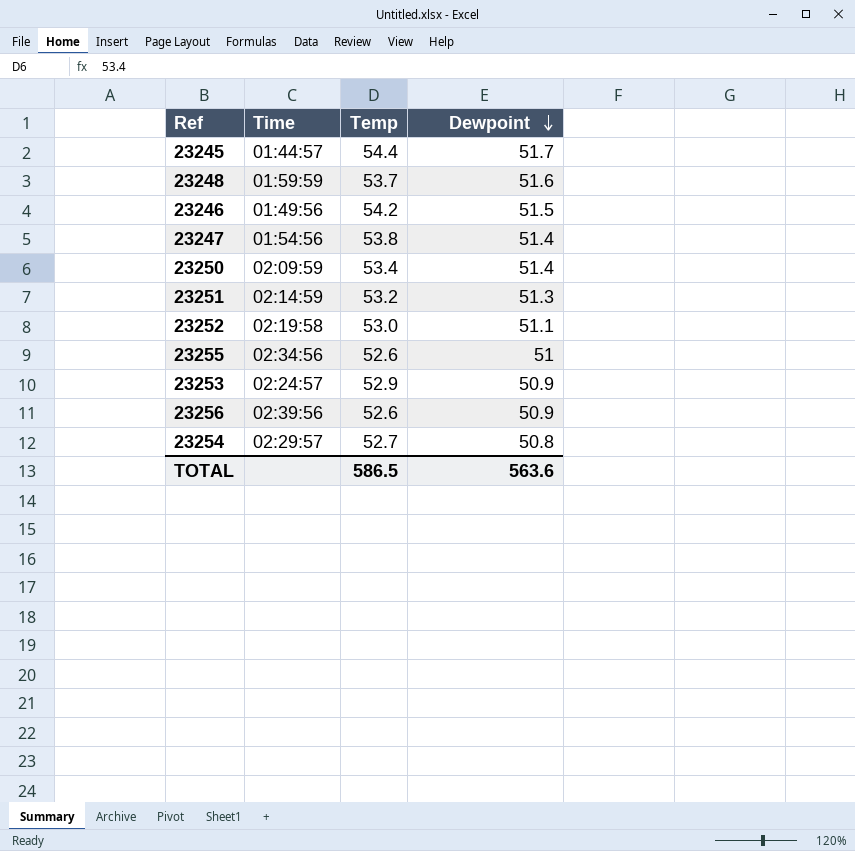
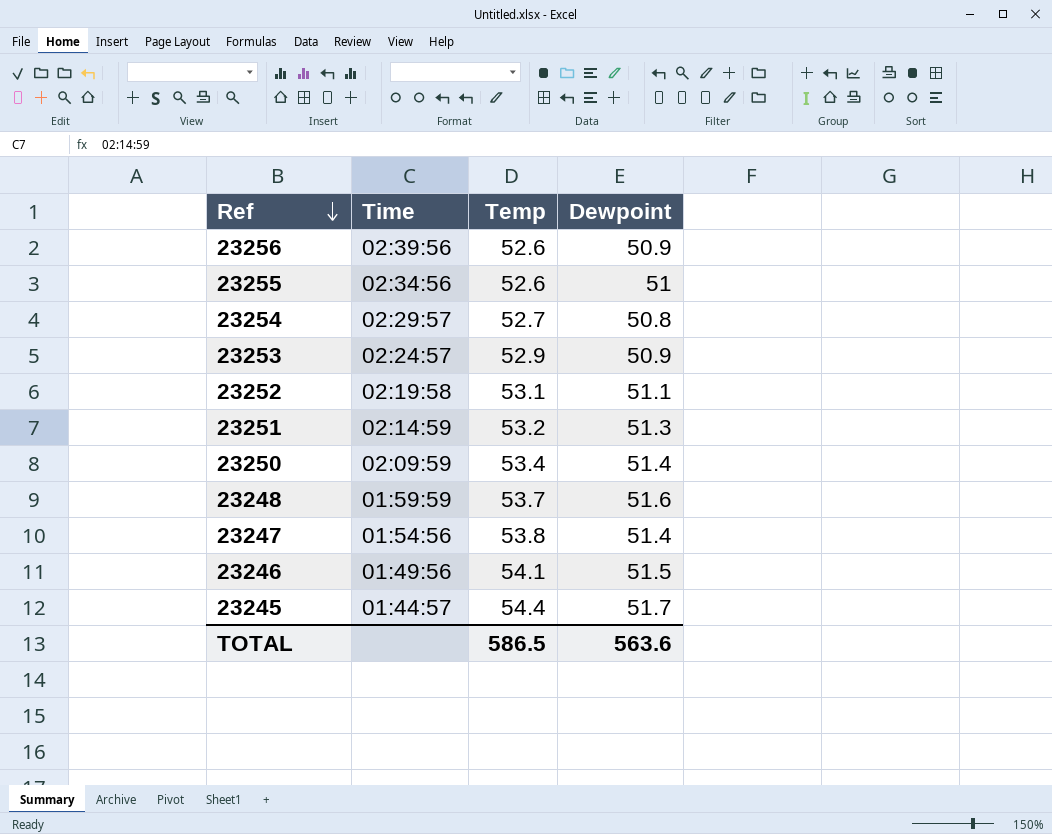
row order: Dewpoint descending -> Ref descending
23252 | Temp: 53.0 -> 53.1
23246 | Temp: 54.2 -> 54.1

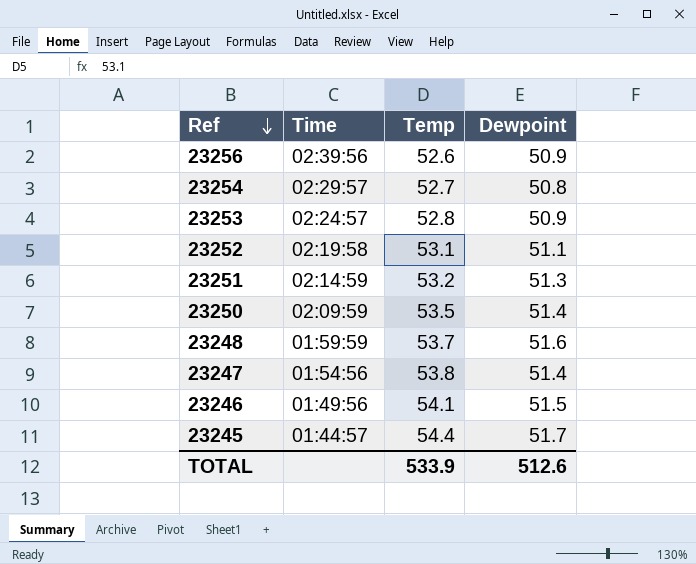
row 23255: 02:34:56 | 52.6 | 51 -> none
23253 | Temp: 52.9 -> 52.8
23250 | Temp: 53.4 -> 53.5
TOTAL | Temp: 586.5 -> 533.9
TOTAL | Dewpoint: 563.6 -> 512.6

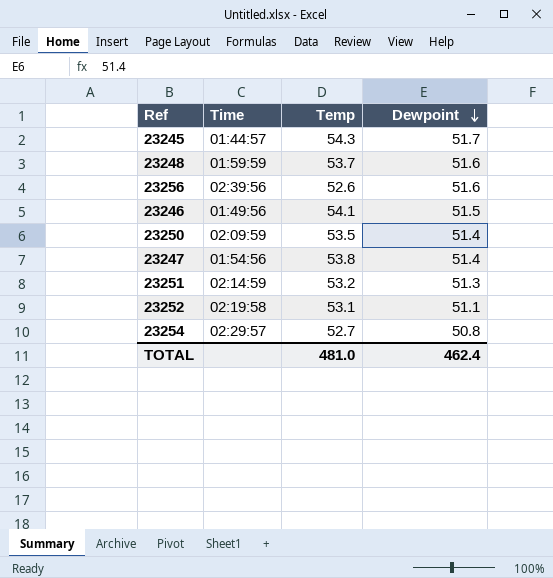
row order: Ref descending -> Dewpoint descending
row 23253: 02:24:57 | 52.8 | 50.9 -> none
23245 | Temp: 54.4 -> 54.3
23256 | Dewpoint: 50.9 -> 51.6
TOTAL | Temp: 533.9 -> 481.0
TOTAL | Dewpoint: 512.6 -> 462.4

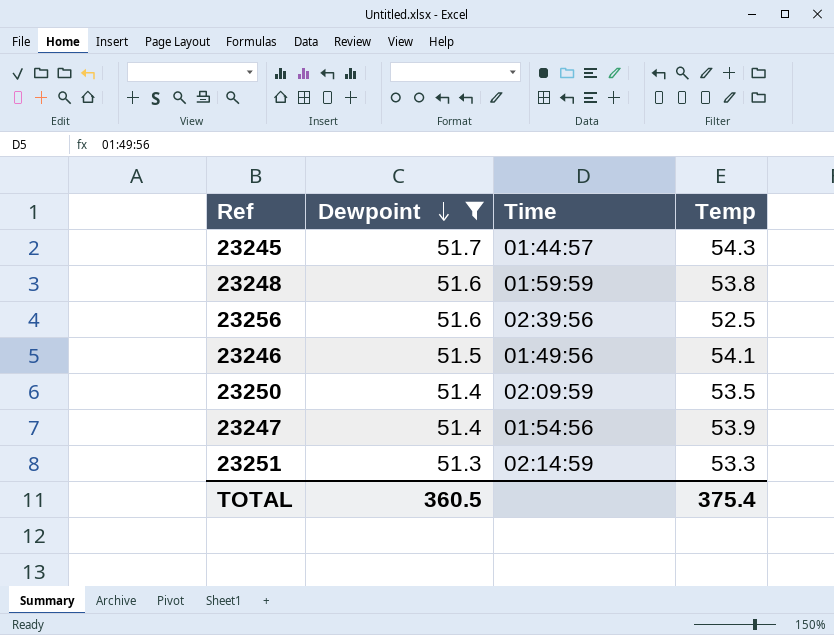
filter: none -> Dewpoint >= 51.3
column Dewpoint | position: 4 -> 2
23248 | Temp: 53.7 -> 53.8
23256 | Temp: 52.6 -> 52.5
23247 | Temp: 53.8 -> 53.9
23251 | Temp: 53.2 -> 53.3
TOTAL | Dewpoint: 462.4 -> 360.5
TOTAL | Temp: 481.0 -> 375.4

